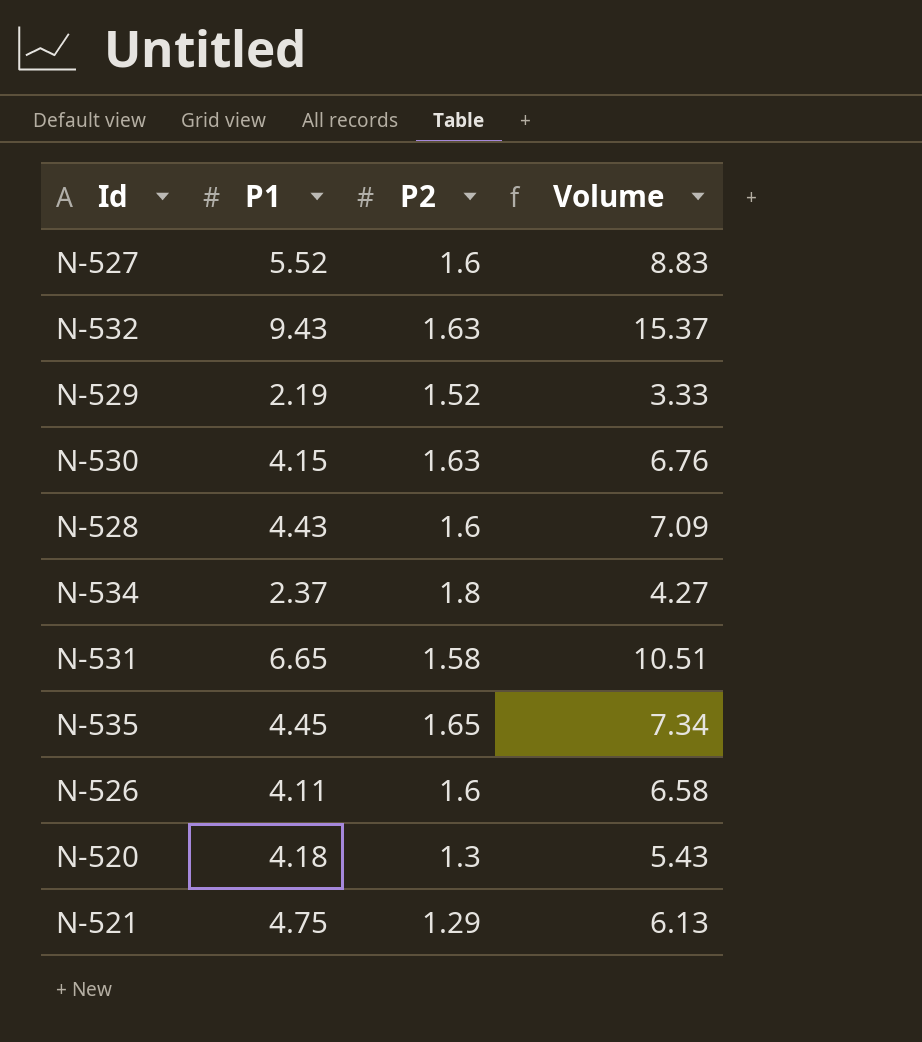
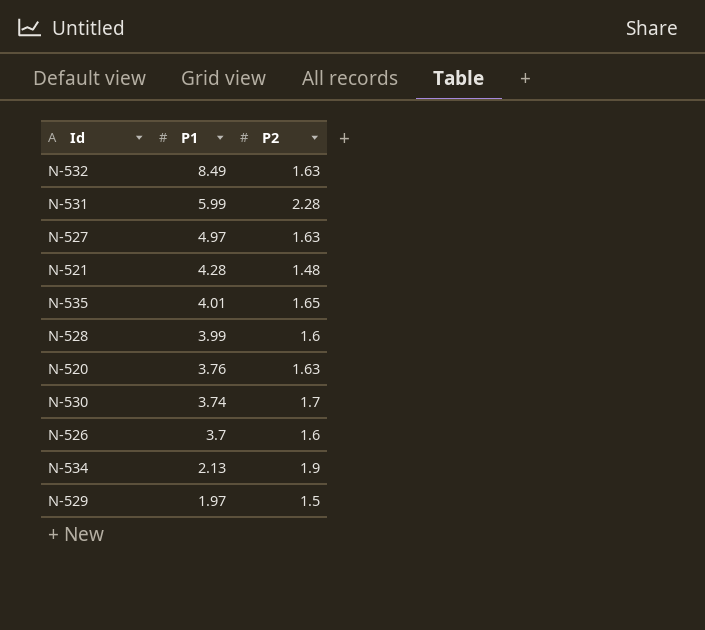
row order: none -> P1 descending
column Volume | formula: [P1] * [P2] -> none
N-532 | P1: 9.43 -> 8.49
N-531 | P1: 6.65 -> 5.99
N-531 | P2: 1.58 -> 2.28
N-527 | P1: 5.52 -> 4.97
N-527 | P2: 1.6 -> 1.63
N-521 | P1: 4.75 -> 4.28
N-521 | P2: 1.29 -> 1.48
N-535 | P1: 4.45 -> 4.01
N-528 | P1: 4.43 -> 3.99
N-520 | P1: 4.18 -> 3.76
N-520 | P2: 1.3 -> 1.63
N-530 | P1: 4.15 -> 3.74
N-530 | P2: 1.63 -> 1.7
N-526 | P1: 4.11 -> 3.7
N-534 | P1: 2.37 -> 2.13
N-534 | P2: 1.8 -> 1.9
N-529 | P1: 2.19 -> 1.97
N-529 | P2: 1.52 -> 1.5

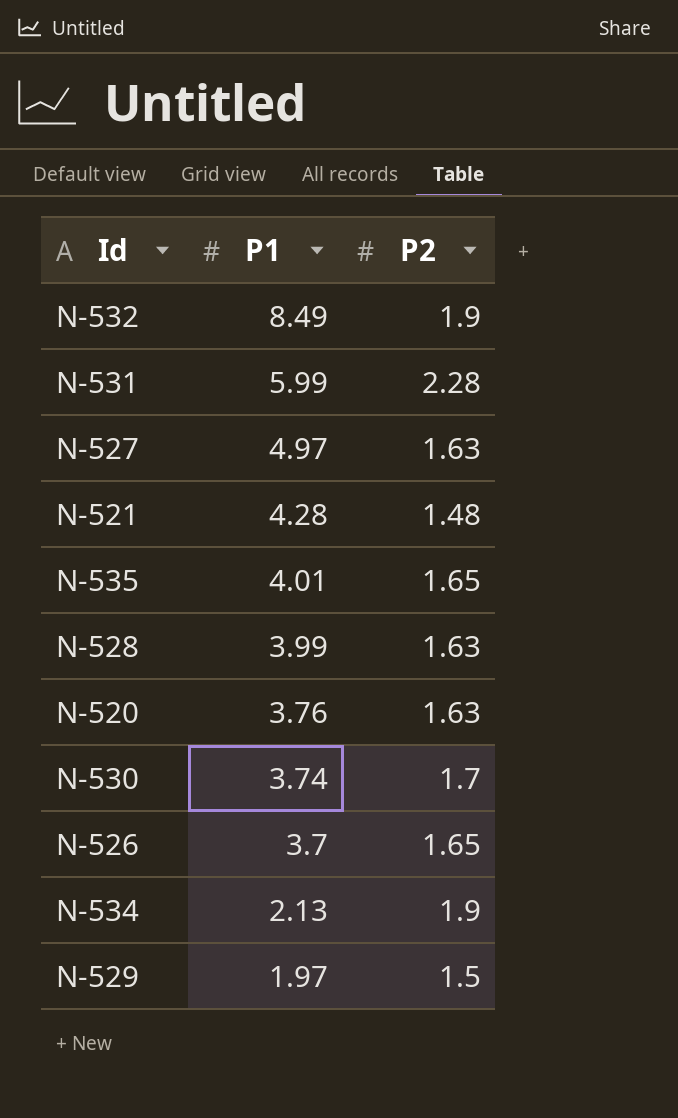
N-532 | P2: 1.63 -> 1.9
N-528 | P2: 1.6 -> 1.63
N-526 | P2: 1.6 -> 1.65

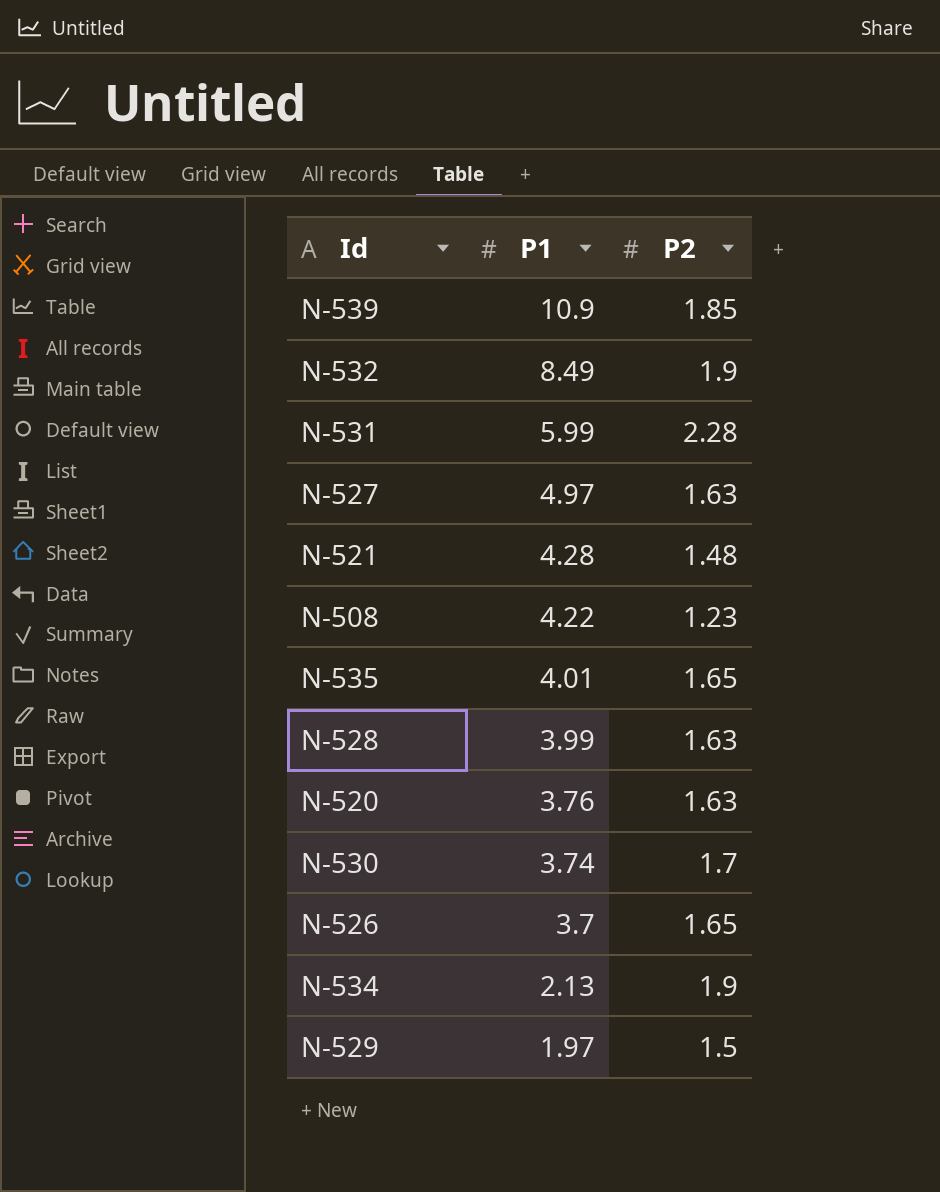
row N-539: none -> 10.9 | 1.85
row N-508: none -> 4.22 | 1.23

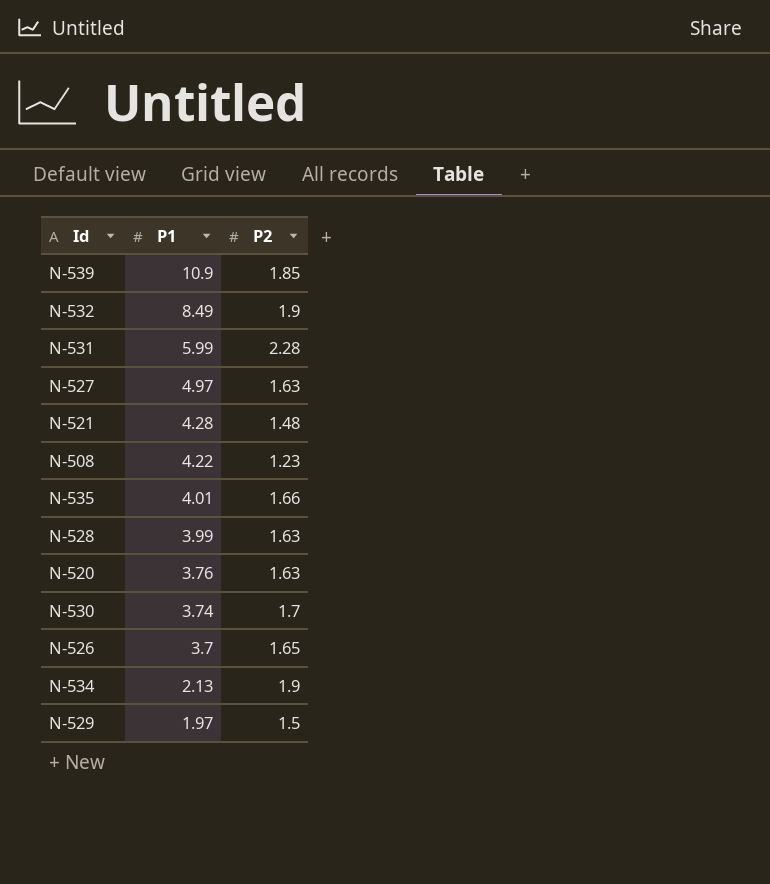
N-535 | P2: 1.65 -> 1.66

